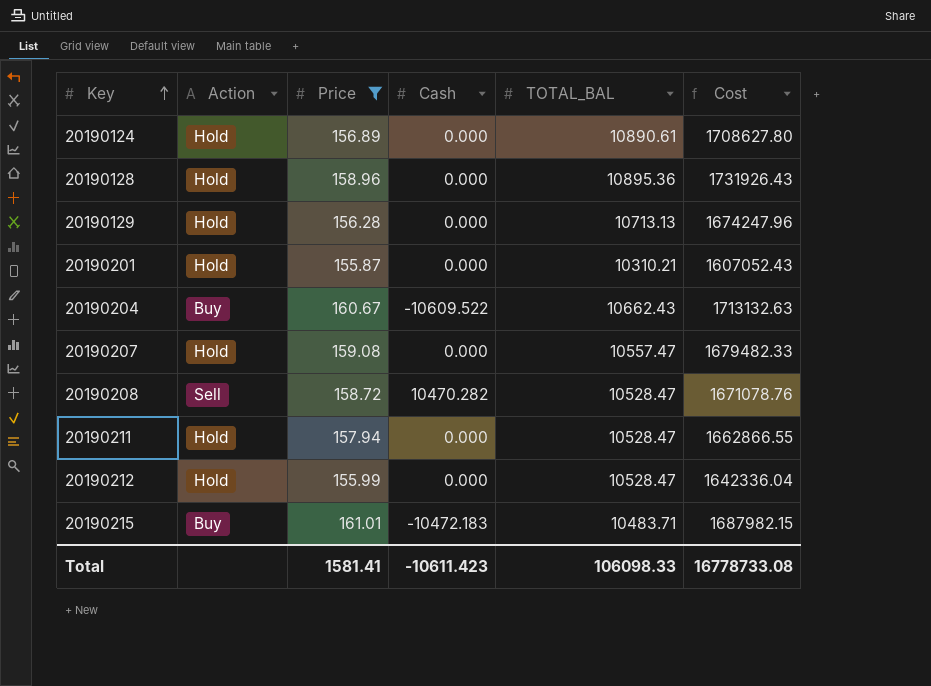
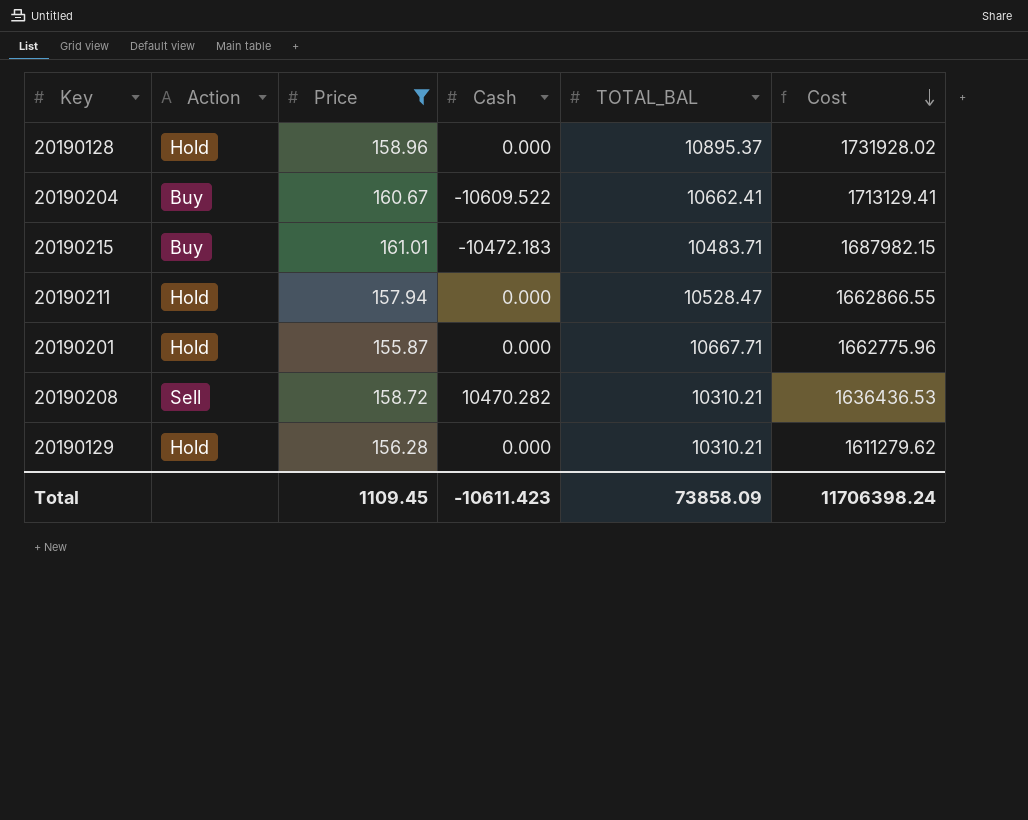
row order: Key ascending -> Cost descending
row 20190124: Hold | 156.89 | 0.000 | 10890.61 | 1708627.80 -> none
row 20190207: Hold | 159.08 | 0.000 | 10557.47 | 1679482.33 -> none
row 20190212: Hold | 155.99 | 0.000 | 10528.47 | 1642336.04 -> none
20190128 | TOTAL_BAL: 10895.36 -> 10895.37
20190128 | Cost: 1731926.43 -> 1731928.02
20190204 | TOTAL_BAL: 10662.43 -> 10662.41
20190204 | Cost: 1713132.63 -> 1713129.41
20190201 | TOTAL_BAL: 10310.21 -> 10667.71
20190201 | Cost: 1607052.43 -> 1662775.96
20190208 | TOTAL_BAL: 10528.47 -> 10310.21
20190208 | Cost: 1671078.76 -> 1636436.53
20190129 | TOTAL_BAL: 10713.13 -> 10310.21
20190129 | Cost: 1674247.96 -> 1611279.62
Total | Price: 1581.41 -> 1109.45
Total | TOTAL_BAL: 106098.33 -> 73858.09
Total | Cost: 16778733.08 -> 11706398.24

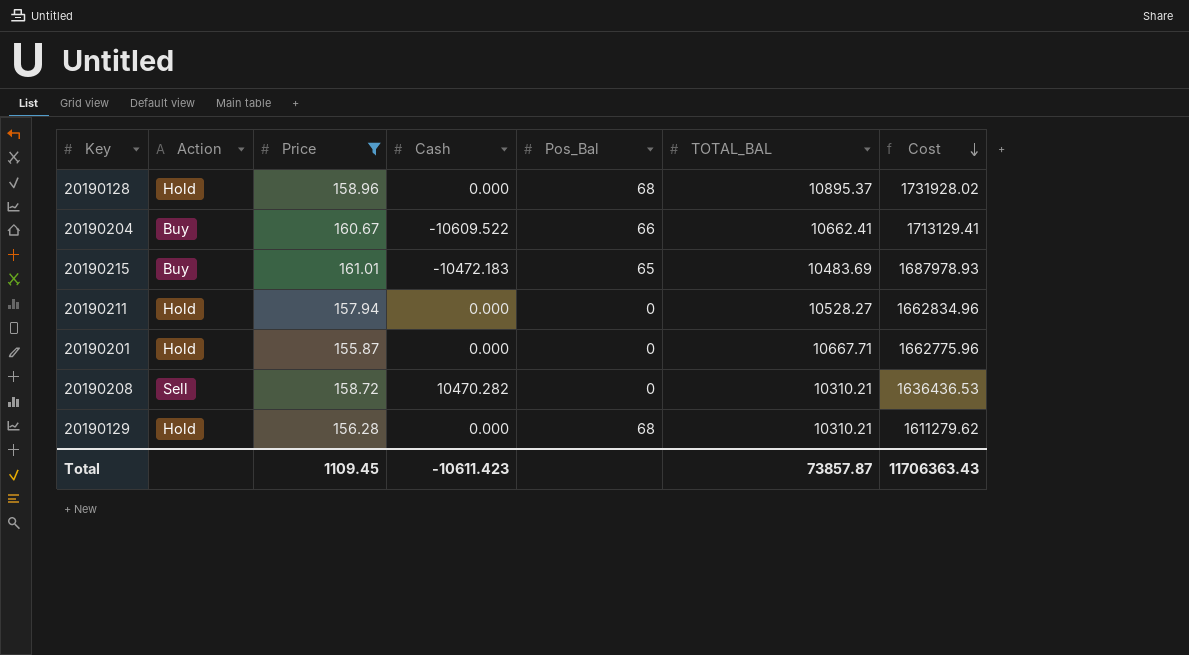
column Pos_Bal | position: none -> 5
20190215 | TOTAL_BAL: 10483.71 -> 10483.69
20190215 | Cost: 1687982.15 -> 1687978.93
20190211 | TOTAL_BAL: 10528.47 -> 10528.27
20190211 | Cost: 1662866.55 -> 1662834.96
Total | TOTAL_BAL: 73858.09 -> 73857.87
Total | Cost: 11706398.24 -> 11706363.43

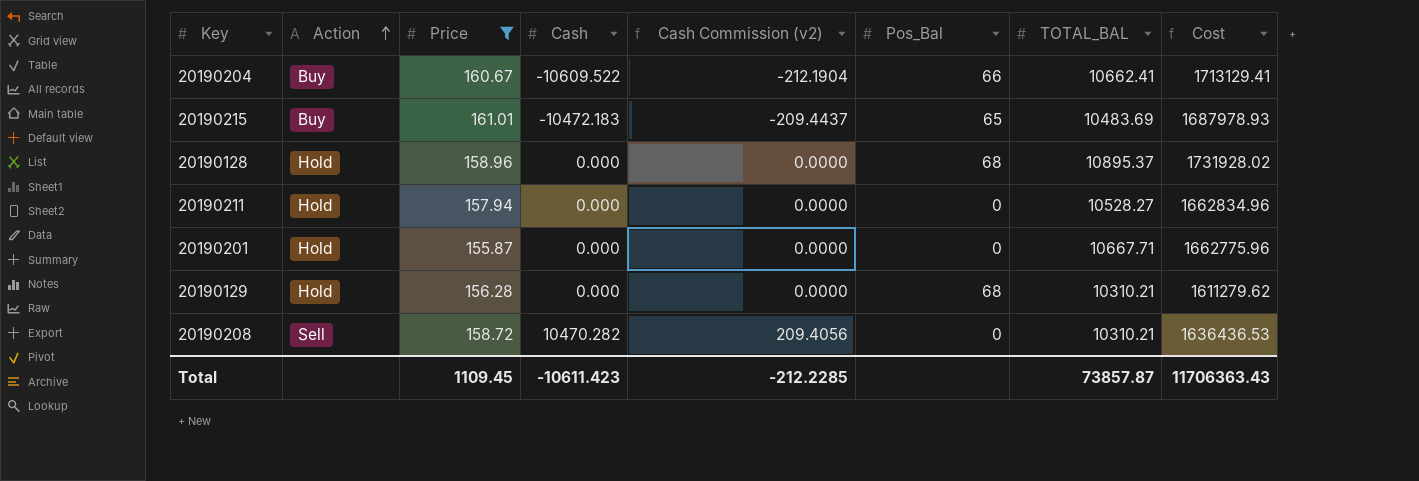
row order: Cost descending -> Action ascending
column Cash Commission (v2) | formula: none -> [Cash] * 0.02

